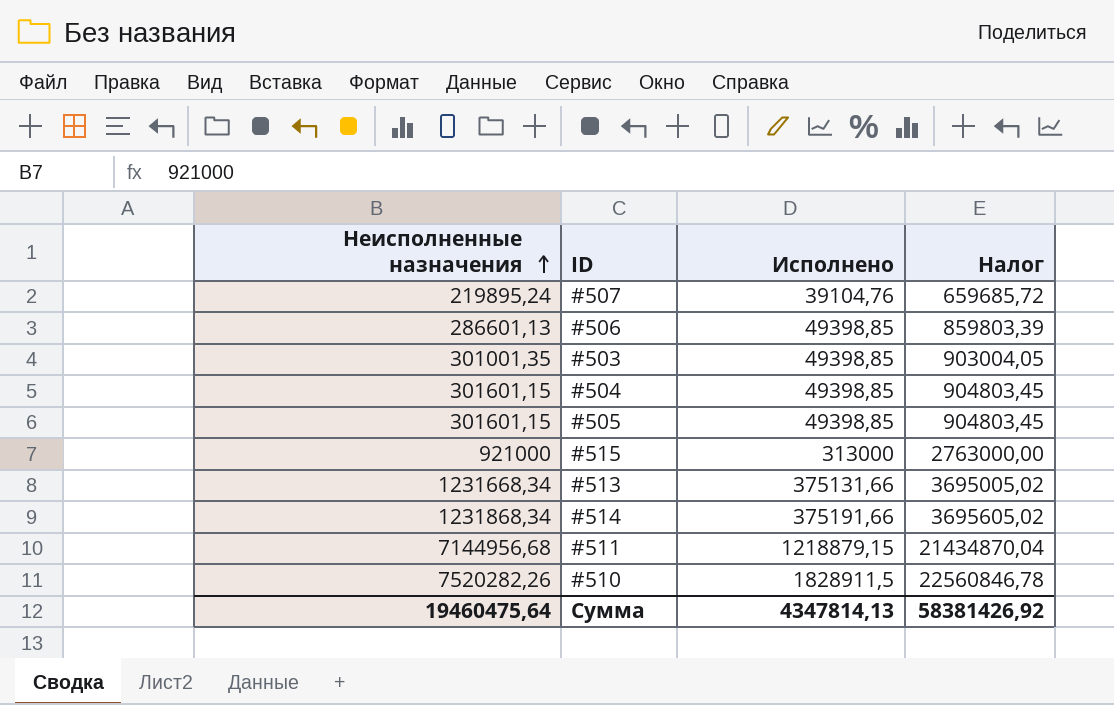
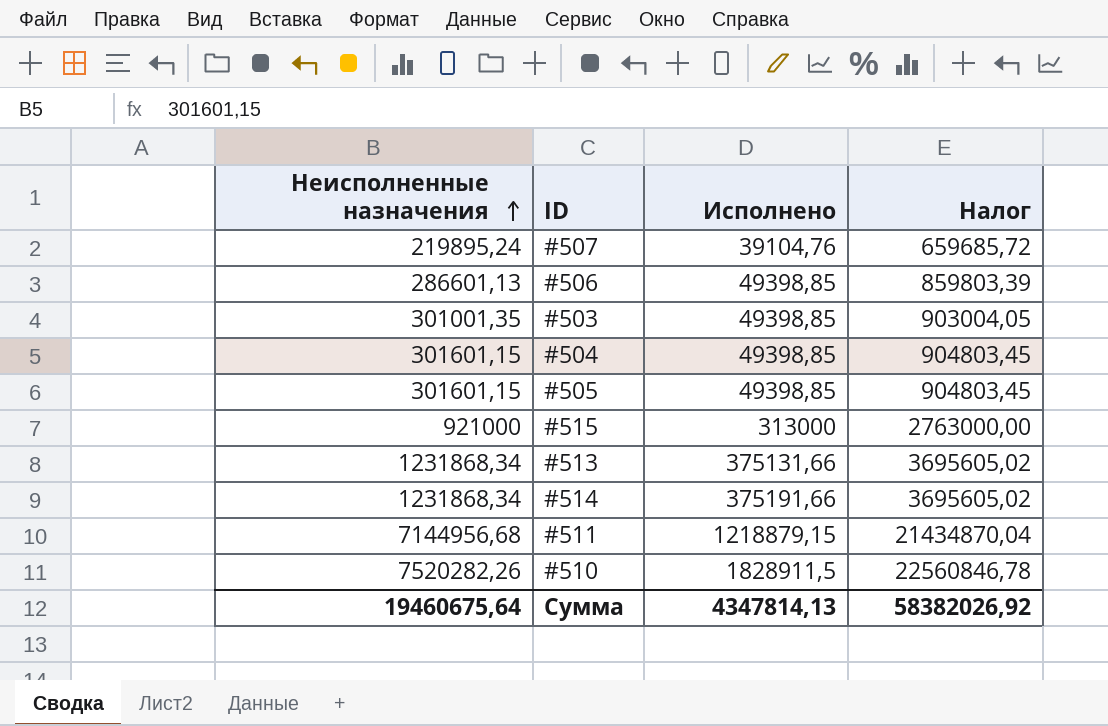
#513 | Неисполненные назначения: 1231668,34 -> 1231868,34
#513 | Налог: 3695005,02 -> 3695605,02
Сумма | Неисполненные назначения: 19460475,64 -> 19460675,64
Сумма | Налог: 58381426,92 -> 58382026,92

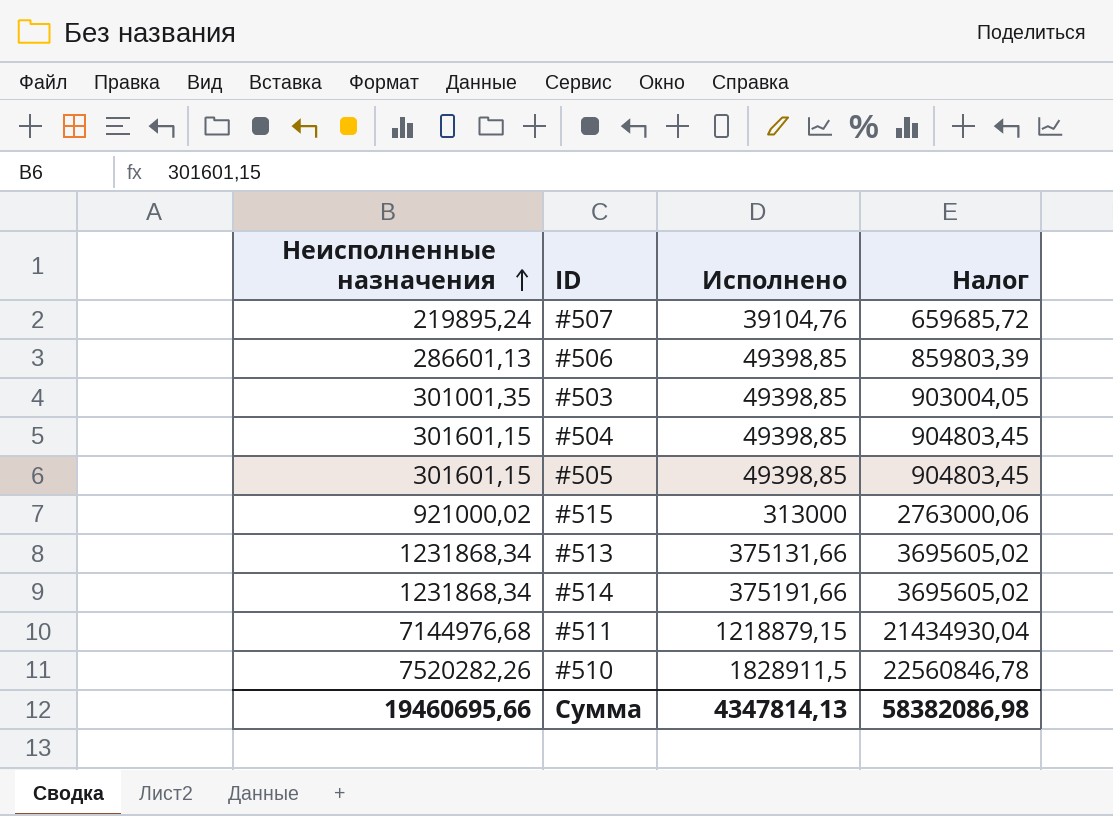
#515 | Неисполненные назначения: 921000 -> 921000,02
#515 | Налог: 2763000,00 -> 2763000,06
#511 | Неисполненные назначения: 7144956,68 -> 7144976,68
#511 | Налог: 21434870,04 -> 21434930,04
Сумма | Неисполненные назначения: 19460675,64 -> 19460695,66
Сумма | Налог: 58382026,92 -> 58382086,98

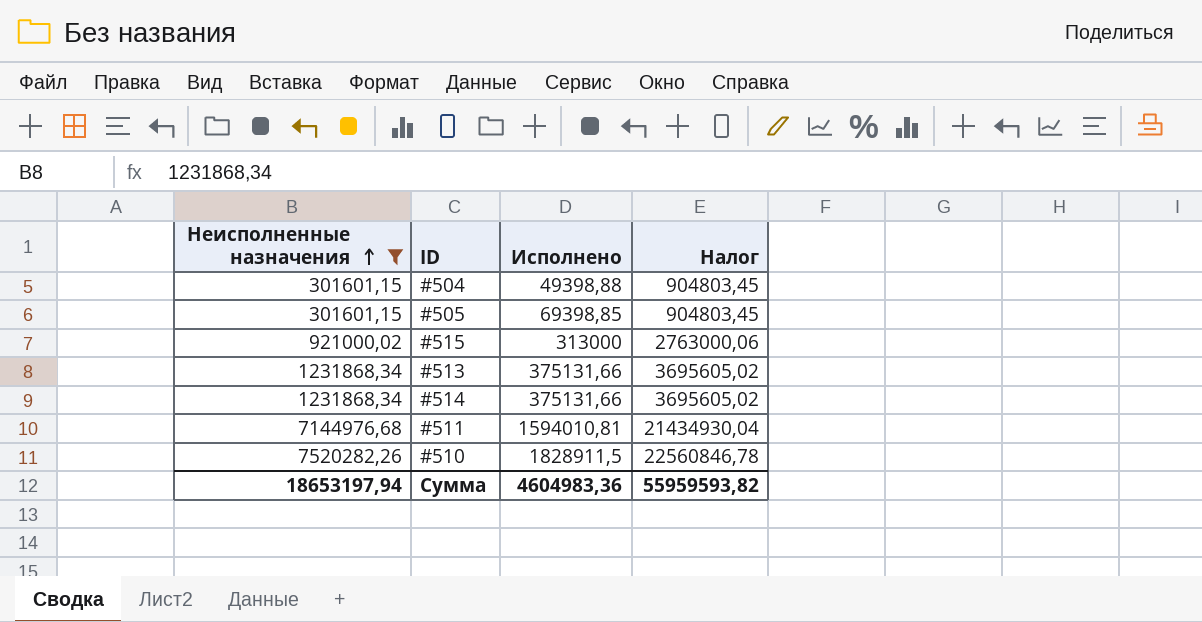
filter: none -> Неисполненные назначения >= 301601,15
#504 | Исполнено: 49398,85 -> 49398,88
#505 | Исполнено: 49398,85 -> 69398,85
#514 | Исполнено: 375191,66 -> 375131,66
#511 | Исполнено: 1218879,15 -> 1594010,81
Сумма | Неисполненные назначения: 19460695,66 -> 18653197,94
Сумма | Исполнено: 4347814,13 -> 4604983,36
Сумма | Налог: 58382086,98 -> 55959593,82

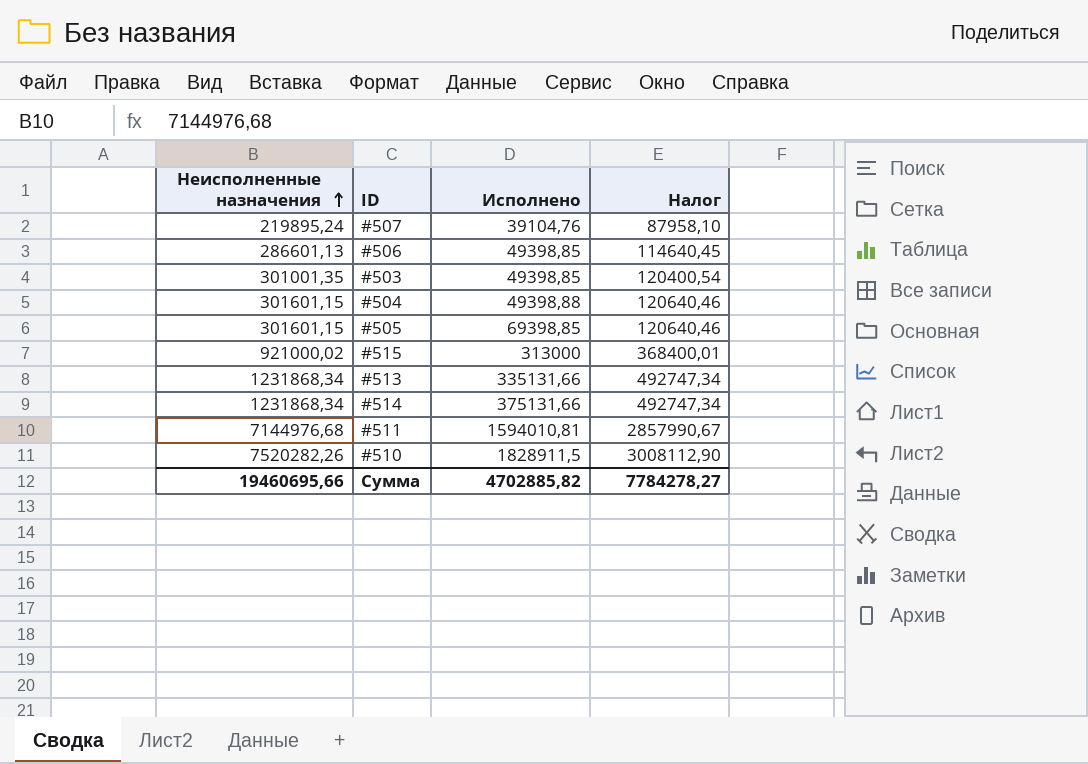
filter: Неисполненные назначения >= 301601,15 -> none
column Налог | formula: [Неисполненные назначения] * 3 -> [Неисполненные назначения] * 0,4
#513 | Исполнено: 375131,66 -> 335131,66
Сумма | Неисполненные назначения: 18653197,94 -> 19460695,66
Сумма | Исполнено: 4604983,36 -> 4702885,82
Сумма | Налог: 55959593,82 -> 7784278,27

